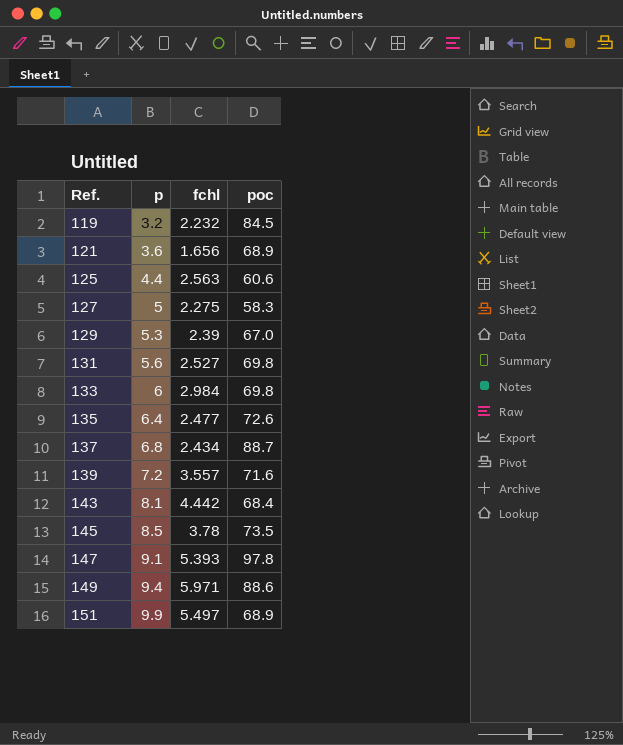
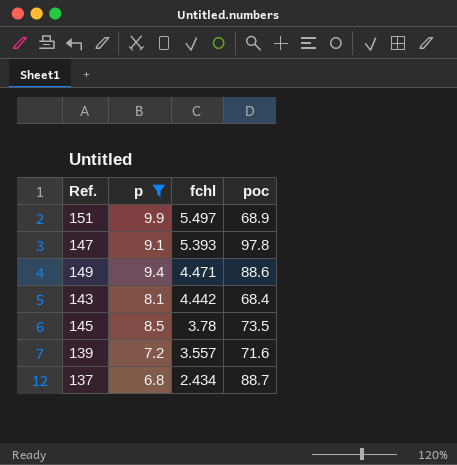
filter: none -> p >= 6.8
row order: Ref. ascending -> fchl descending
149 | fchl: 5.971 -> 4.471

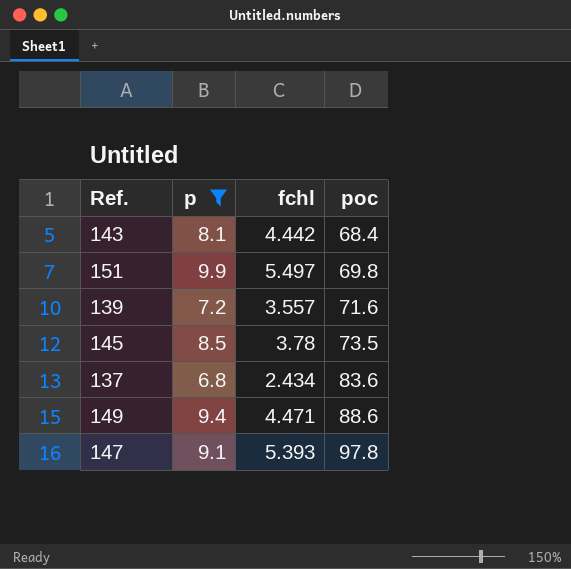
row order: fchl descending -> poc ascending
151 | poc: 68.9 -> 69.8
137 | poc: 88.7 -> 83.6

